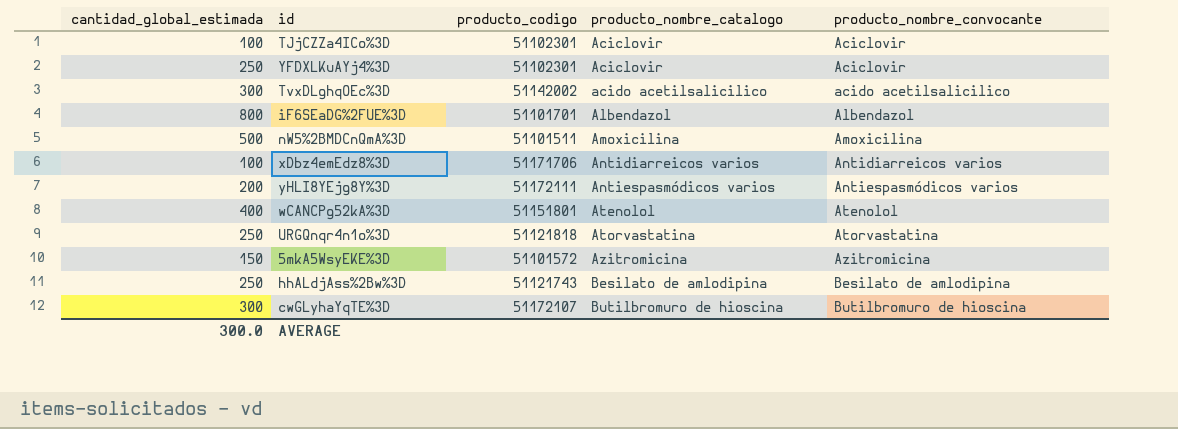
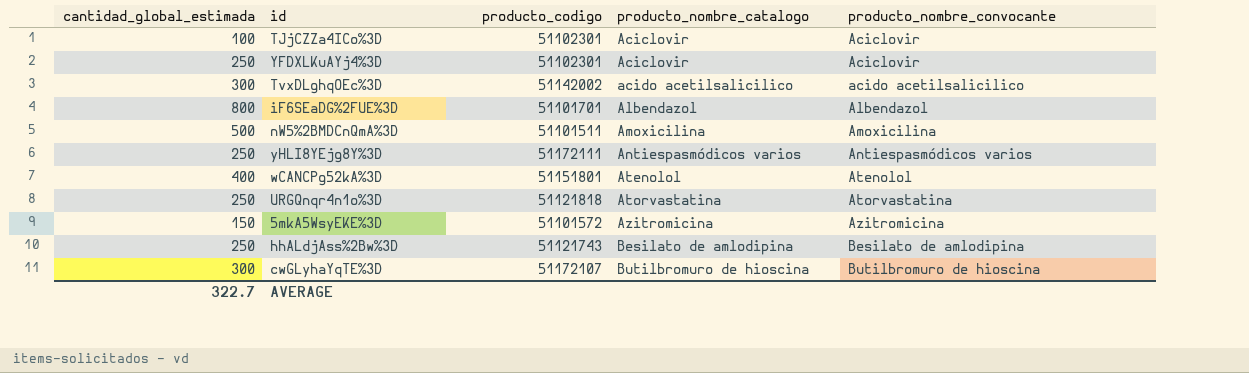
row xDbz4emEdz8%3D: 100 | 51171706 | Antidiarreicos varios | Antidiarreicos varios -> none
yHLI8YEjg8Y%3D | cantidad_global_estimada: 200 -> 250
AVERAGE | cantidad_global_estimada: 300.0 -> 322.7

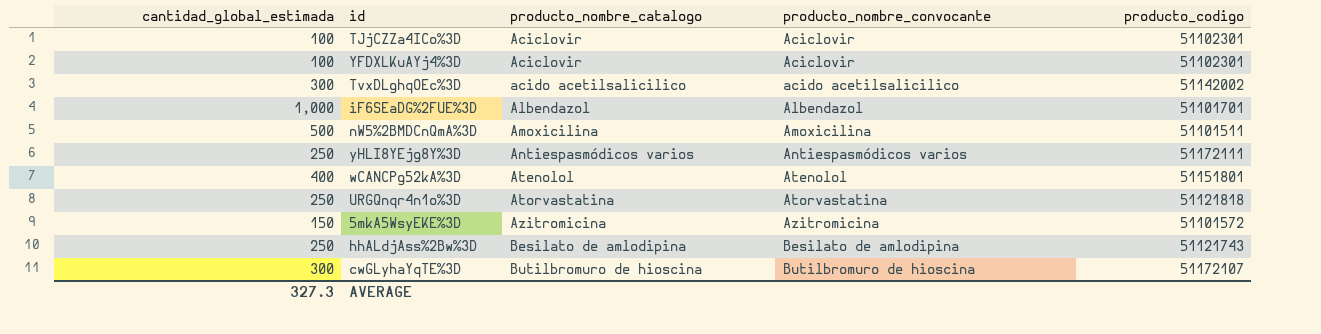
column producto_codigo | position: 3 -> 5
YFDXLKuAYj4%3D | cantidad_global_estimada: 250 -> 100
iF6SEaDG%2FUE%3D | cantidad_global_estimada: 800 -> 1,000
AVERAGE | cantidad_global_estimada: 322.7 -> 327.3

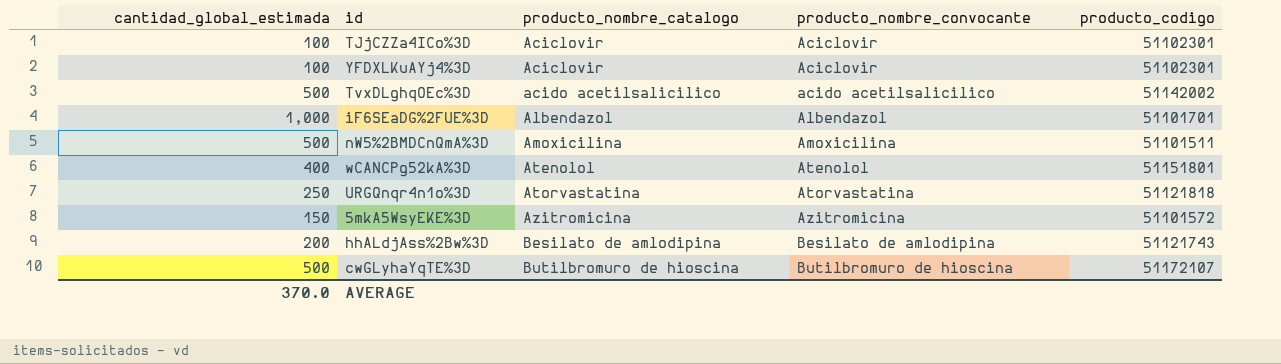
row yHLI8YEjg8Y%3D: 250 | Antiespasmódicos varios | Antiespasmódicos varios | 51172111 -> none
TvxDLghqOEc%3D | cantidad_global_estimada: 300 -> 500
hhALdjAss%2Bw%3D | cantidad_global_estimada: 250 -> 200
cwGLyhaYqTE%3D | cantidad_global_estimada: 300 -> 500
AVERAGE | cantidad_global_estimada: 327.3 -> 370.0

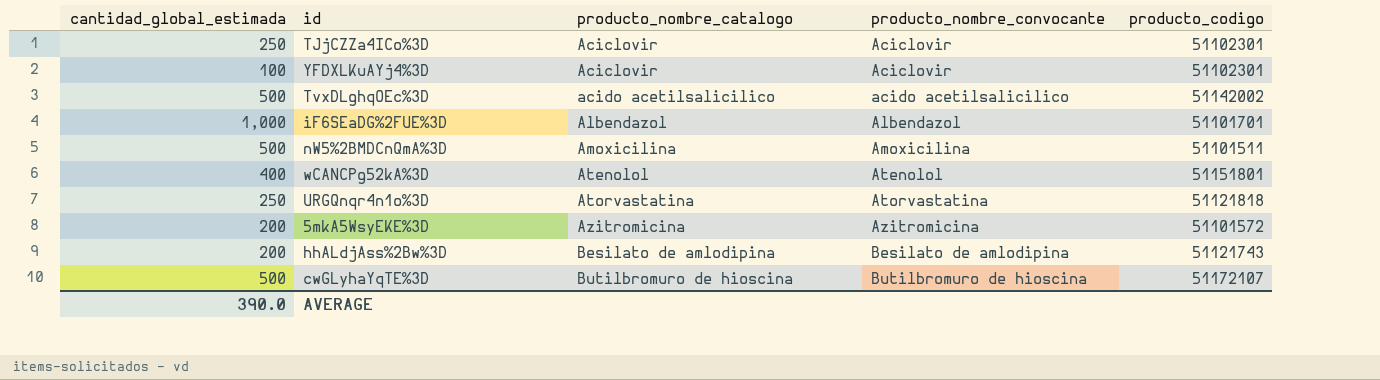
TJjCZZa4ICo%3D | cantidad_global_estimada: 100 -> 250
5mkA5WsyEKE%3D | cantidad_global_estimada: 150 -> 200
AVERAGE | cantidad_global_estimada: 370.0 -> 390.0

